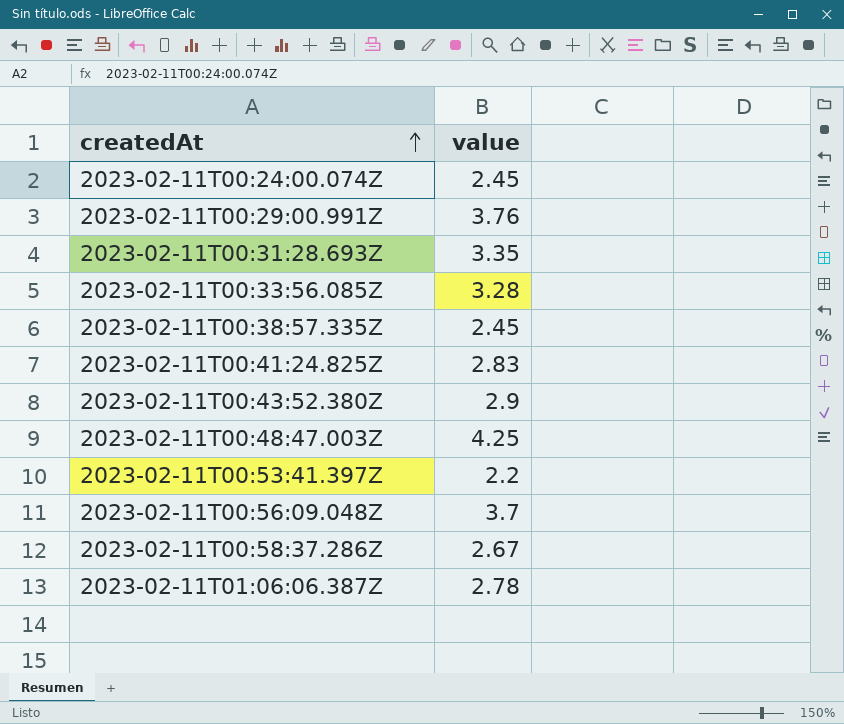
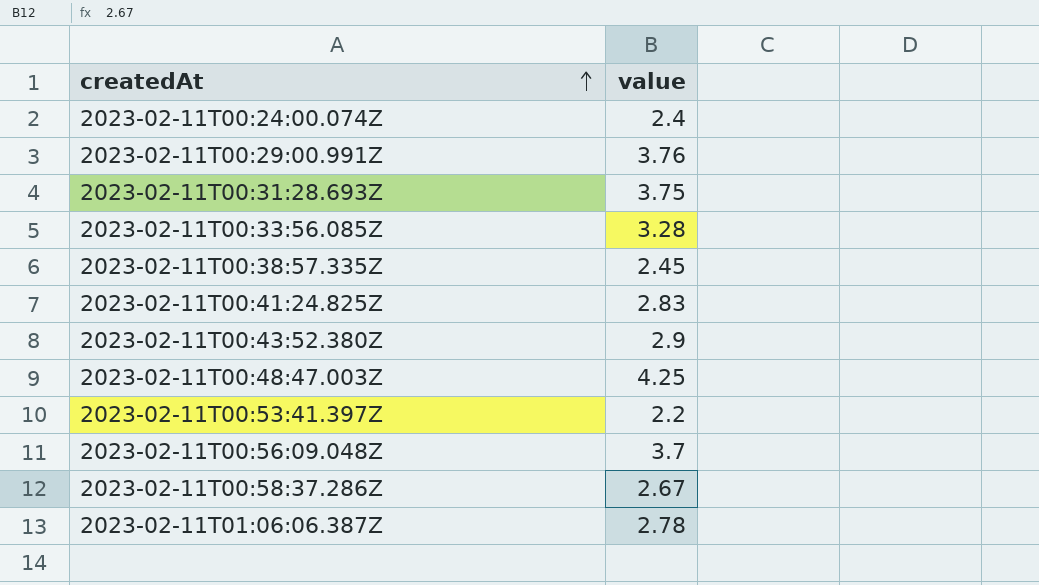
2023-02-11T00:24:00.074Z | value: 2.45 -> 2.4
2023-02-11T00:31:28.693Z | value: 3.35 -> 3.75

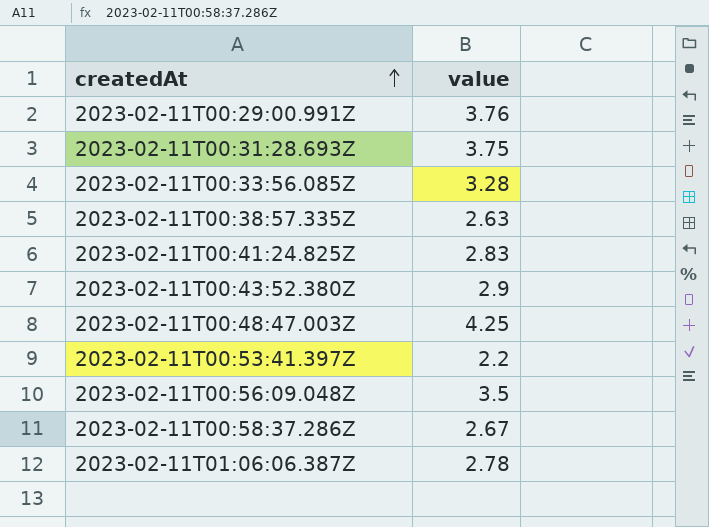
row 2023-02-11T00:24:00.074Z: 2.4 -> none
2023-02-11T00:38:57.335Z | value: 2.45 -> 2.63
2023-02-11T00:56:09.048Z | value: 3.7 -> 3.5

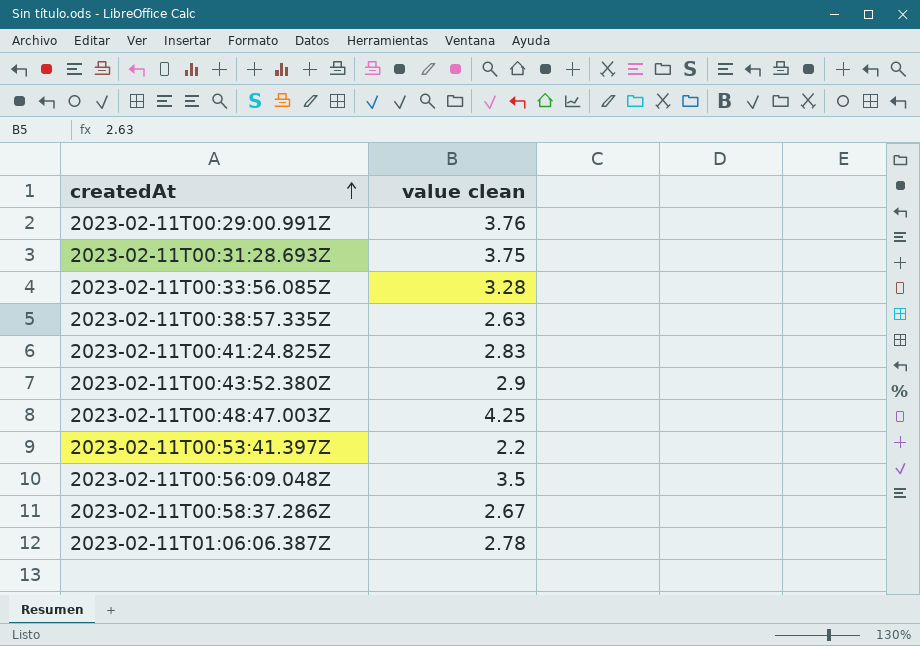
column name: value -> value clean

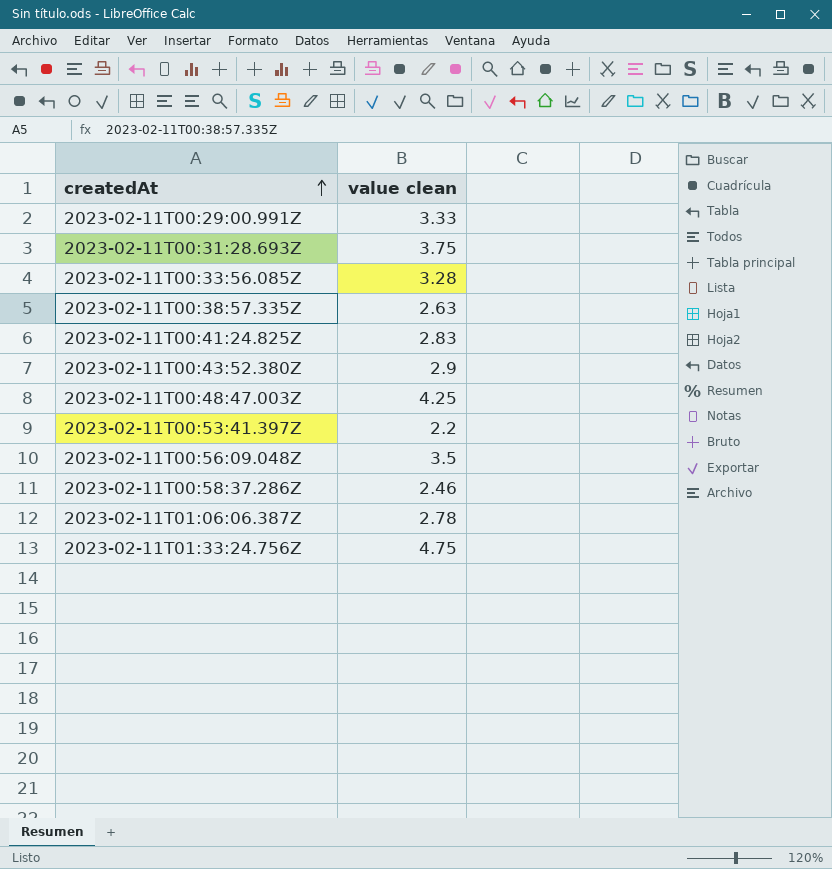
2023-02-11T00:29:00.991Z | value clean: 3.76 -> 3.33
2023-02-11T00:58:37.286Z | value clean: 2.67 -> 2.46
row 2023-02-11T01:33:24.756Z: none -> 4.75

